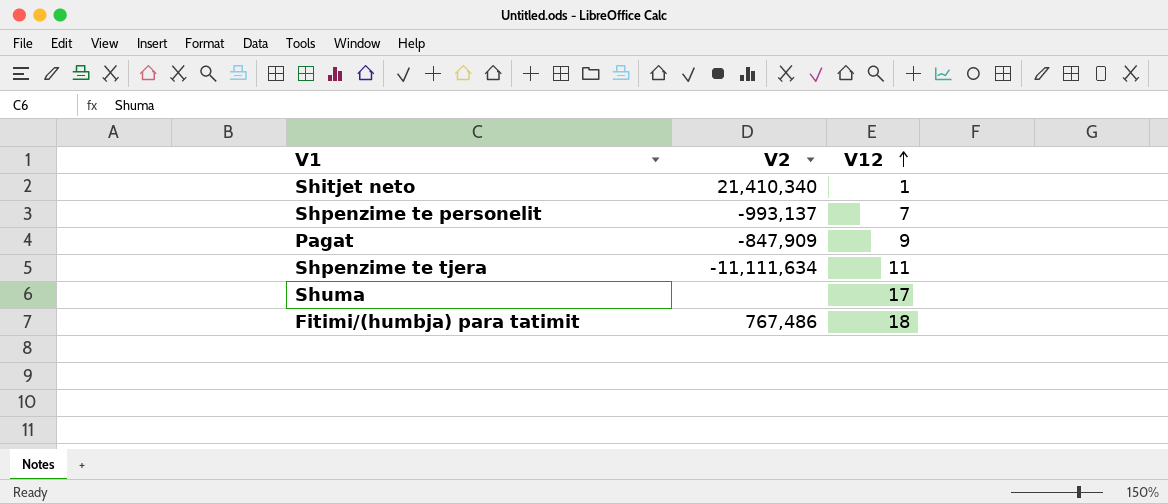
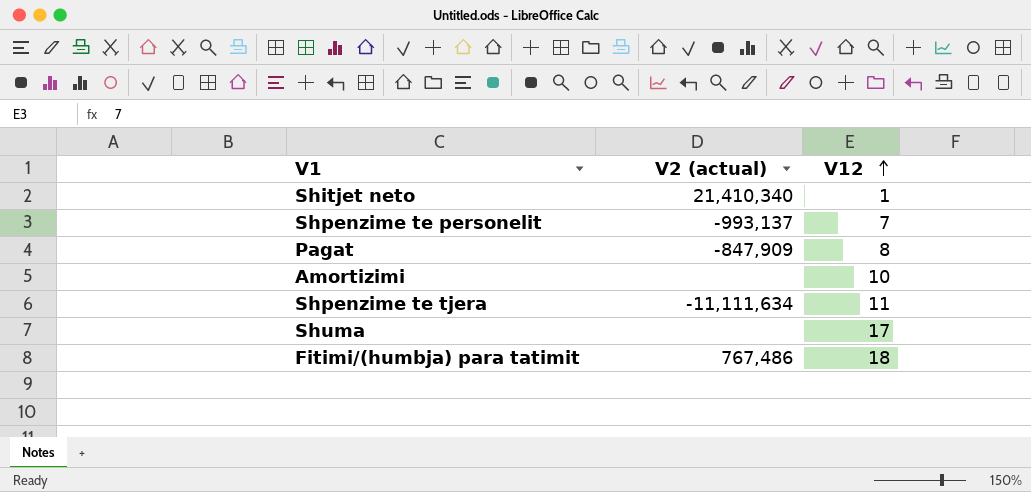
column name: V2 -> V2 (actual)
Pagat | V12: 9 -> 8
row Amortizimi: none -> none | 10

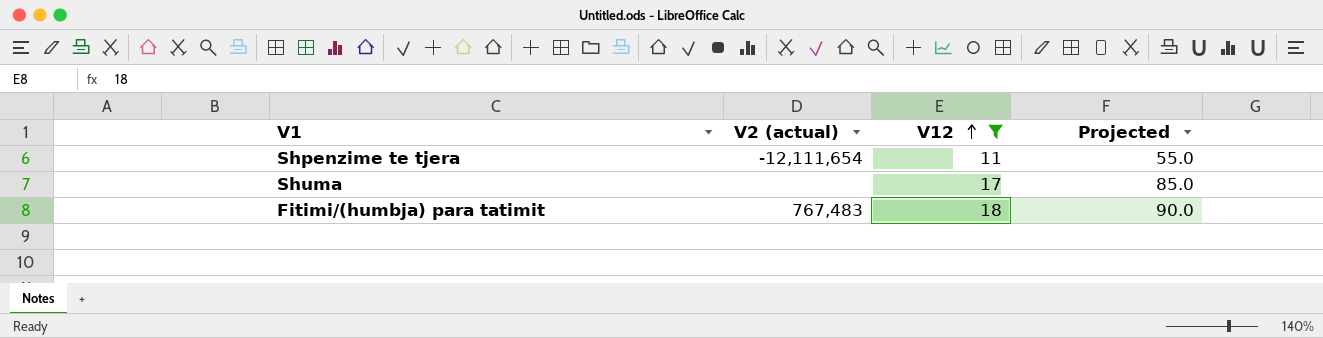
filter: none -> V12 >= 11
column Projected | formula: none -> [V12] * 5
Shpenzime te tjera | V2 (actual): -11,111,634 -> -12,111,654
Fitimi/(humbja) para tatimit | V2 (actual): 767,486 -> 767,483

